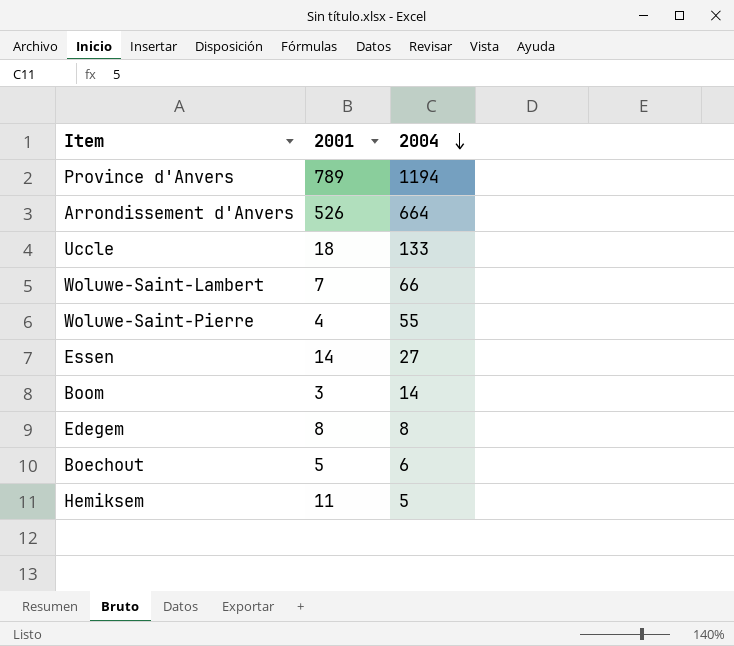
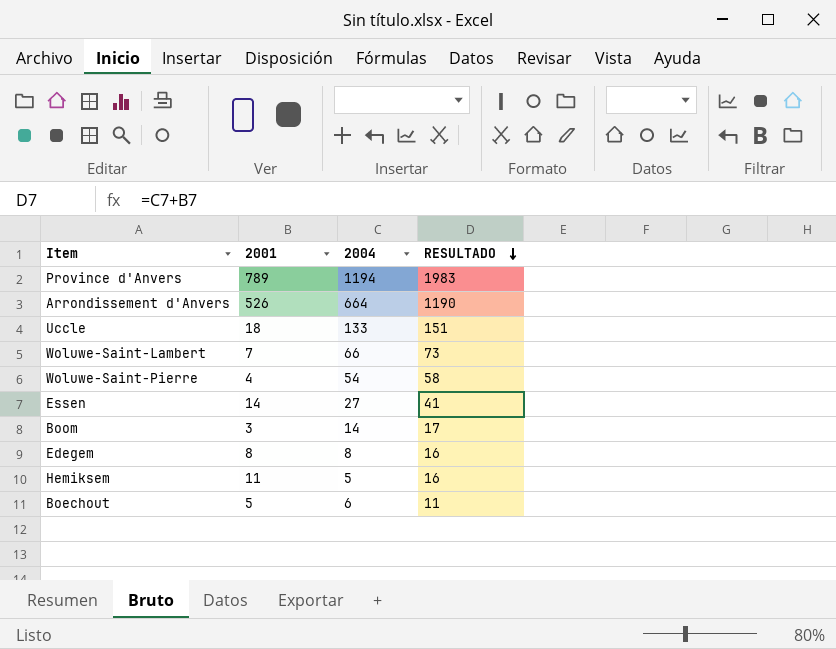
row order: 2004 descending -> RESULTADO descending
column RESULTADO | formula: none -> [2001] + [2004]
Woluwe-Saint-Pierre | 2004: 55 -> 54

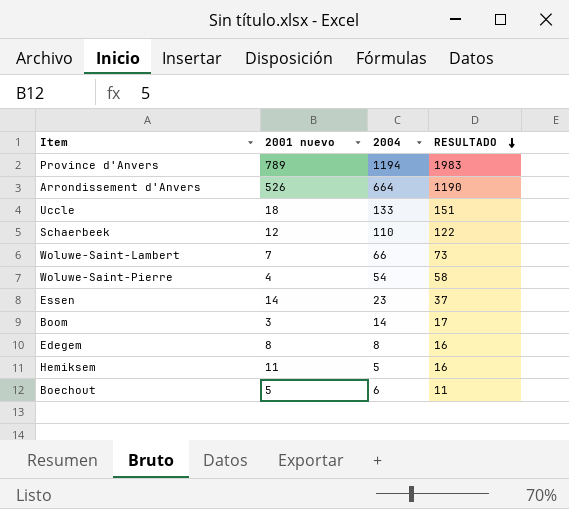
column name: 2001 -> 2001 nuevo
row Schaerbeek: none -> 12 | 110 | 122
Essen | 2004: 27 -> 23
Essen | RESULTADO: 41 -> 37

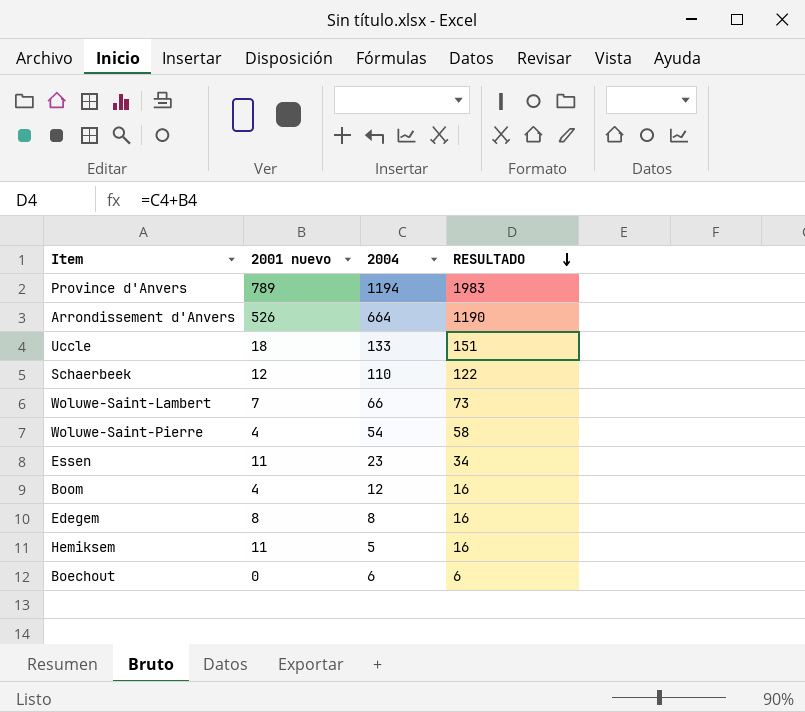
Essen | 2001 nuevo: 14 -> 11
Essen | RESULTADO: 37 -> 34
Boom | 2001 nuevo: 3 -> 4
Boom | 2004: 14 -> 12
Boom | RESULTADO: 17 -> 16
Boechout | 2001 nuevo: 5 -> 0
Boechout | RESULTADO: 11 -> 6

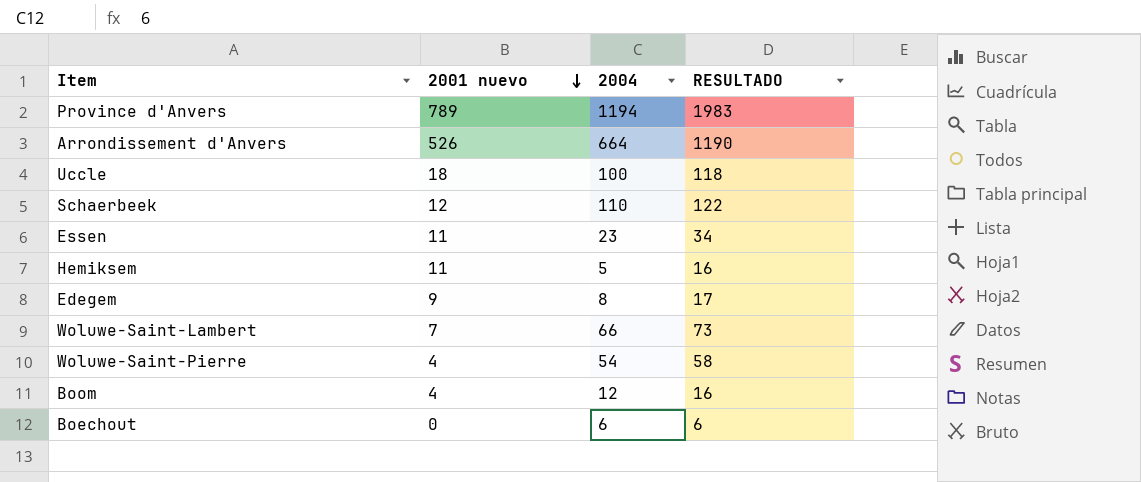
row order: RESULTADO descending -> 2001 nuevo descending
Uccle | 2004: 133 -> 100
Uccle | RESULTADO: 151 -> 118
Edegem | 2001 nuevo: 8 -> 9
Edegem | RESULTADO: 16 -> 17

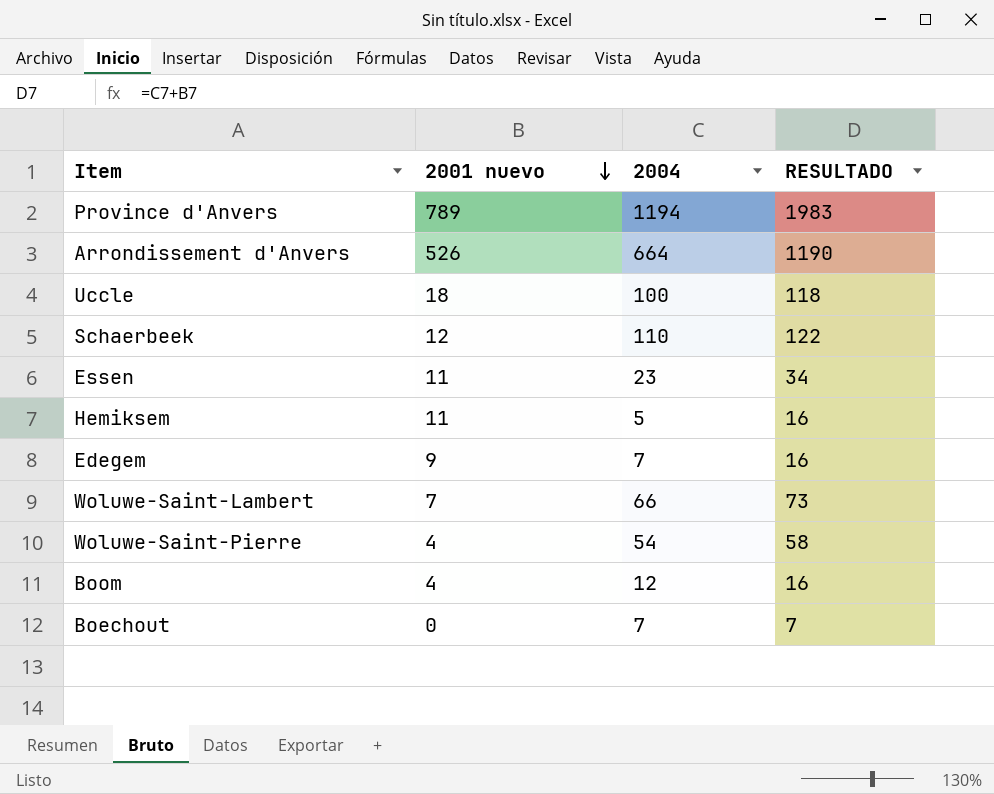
Edegem | 2004: 8 -> 7
Edegem | RESULTADO: 17 -> 16
Boechout | 2004: 6 -> 7
Boechout | RESULTADO: 6 -> 7

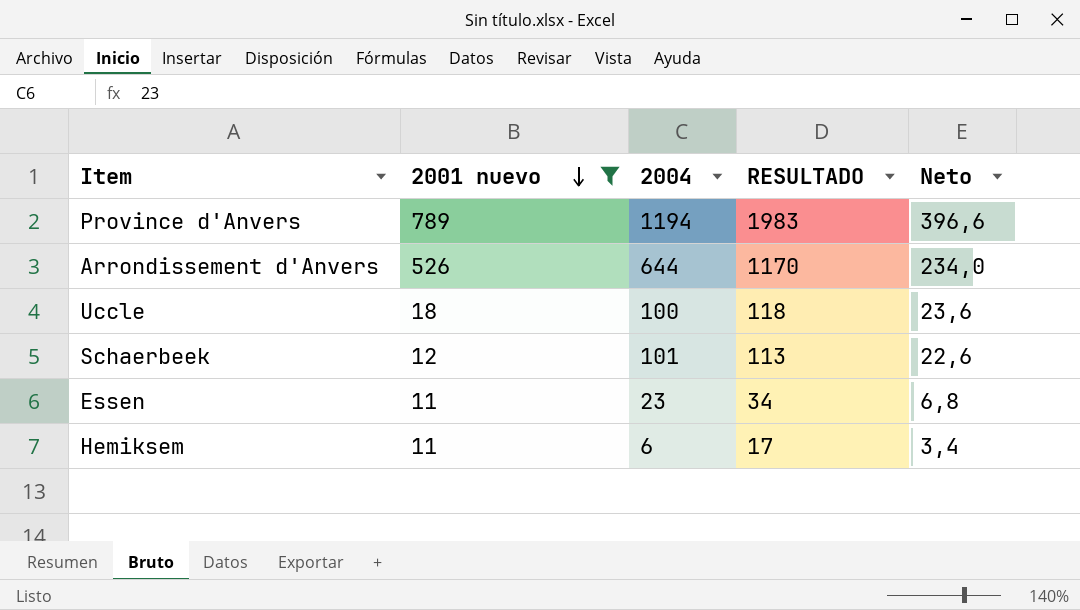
filter: none -> 2001 nuevo >= 11
column Neto | formula: none -> [RESULTADO] * 0,2
Arrondissement d'Anvers | 2004: 664 -> 644
Arrondissement d'Anvers | RESULTADO: 1190 -> 1170
Schaerbeek | 2004: 110 -> 101
Schaerbeek | RESULTADO: 122 -> 113
Hemiksem | 2004: 5 -> 6
Hemiksem | RESULTADO: 16 -> 17

